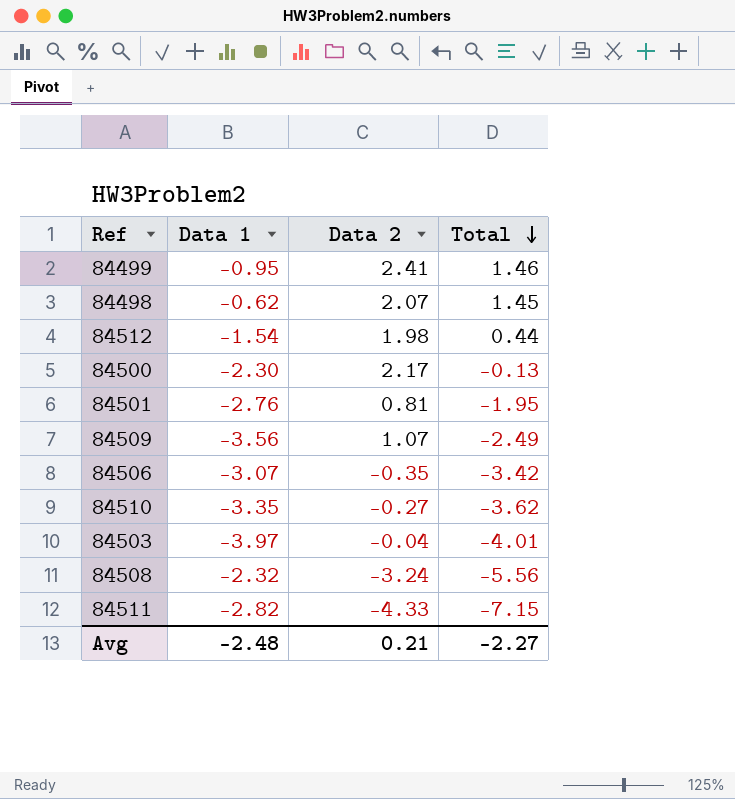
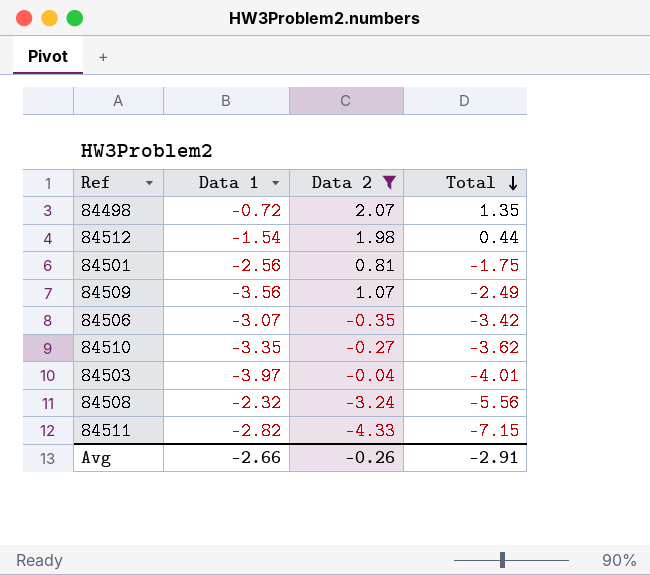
filter: none -> Data 2 <= 2.07
84498 | Data 1: -0.62 -> -0.72
84498 | Total: 1.45 -> 1.35
84501 | Data 1: -2.76 -> -2.56
84501 | Total: -1.95 -> -1.75
Avg | Data 1: -2.48 -> -2.66
Avg | Data 2: 0.21 -> -0.26
Avg | Total: -2.27 -> -2.91

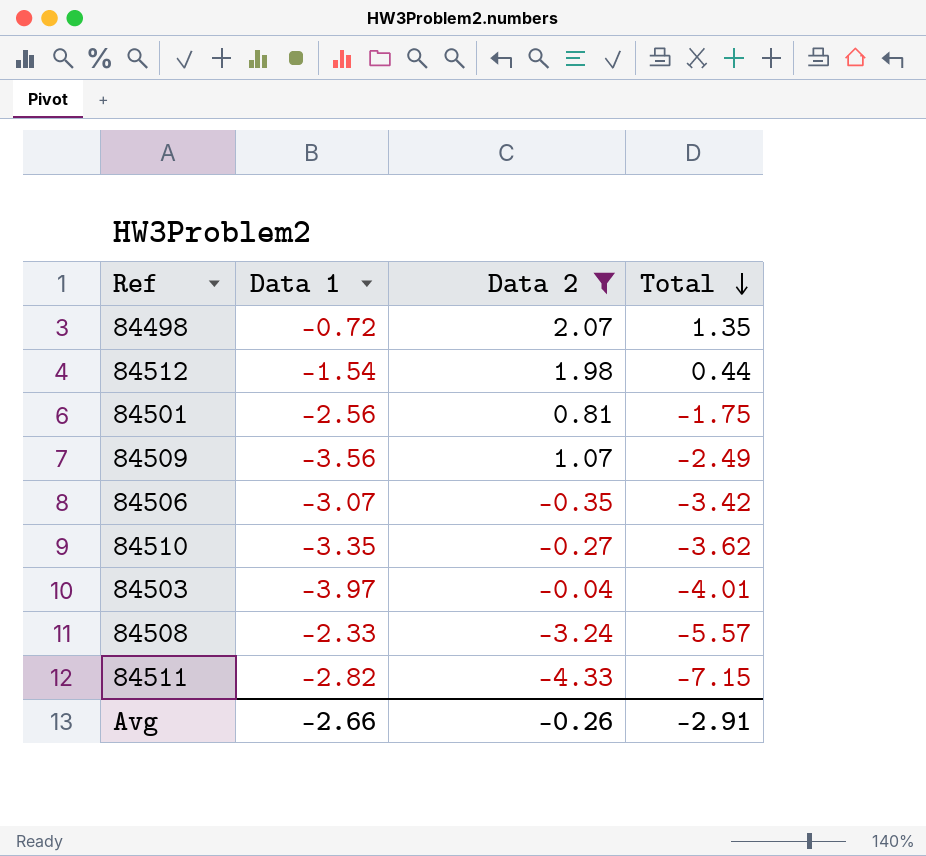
84508 | Data 1: -2.32 -> -2.33
84508 | Total: -5.56 -> -5.57

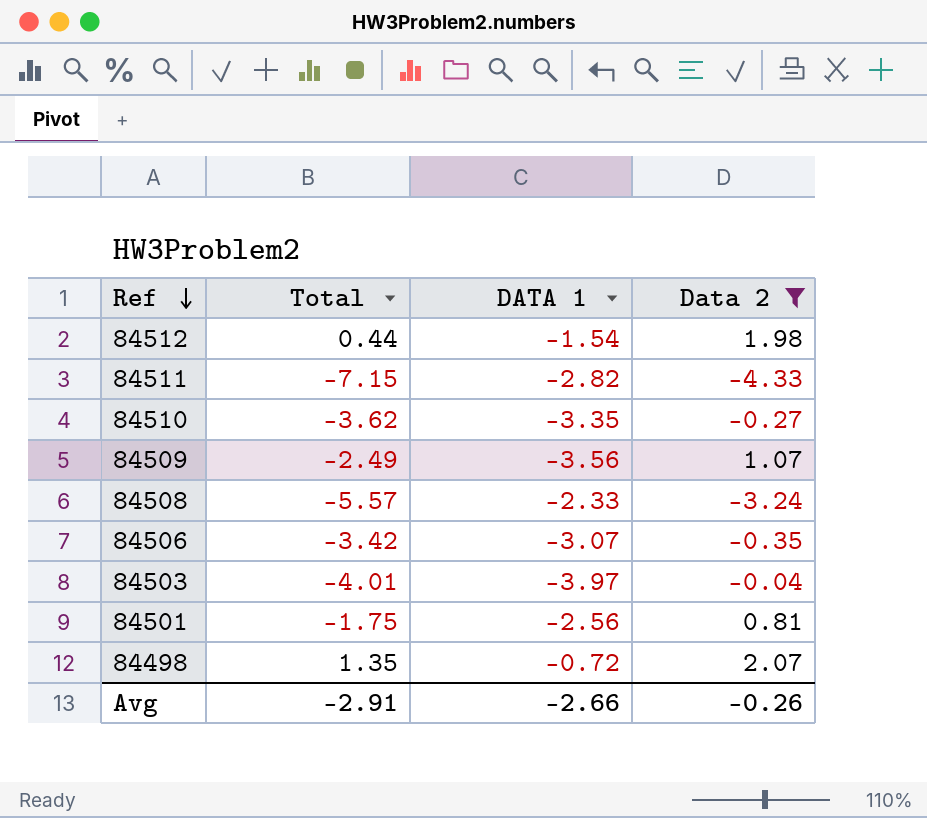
row order: Total descending -> Ref descending
column Total | position: 4 -> 2
column name: Data 1 -> DATA 1

